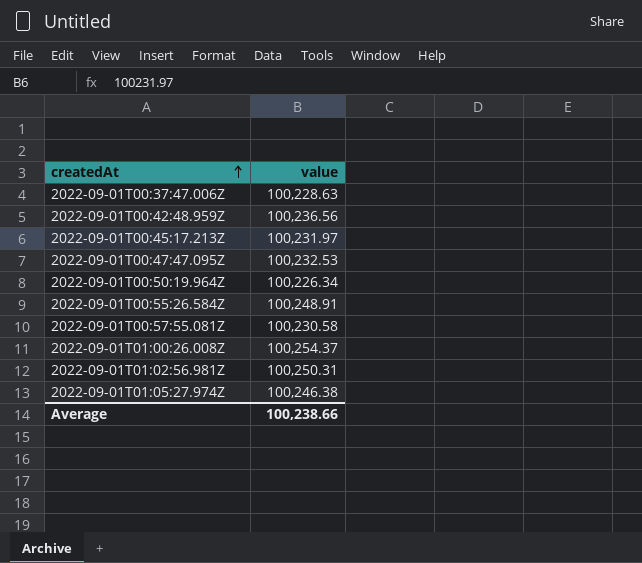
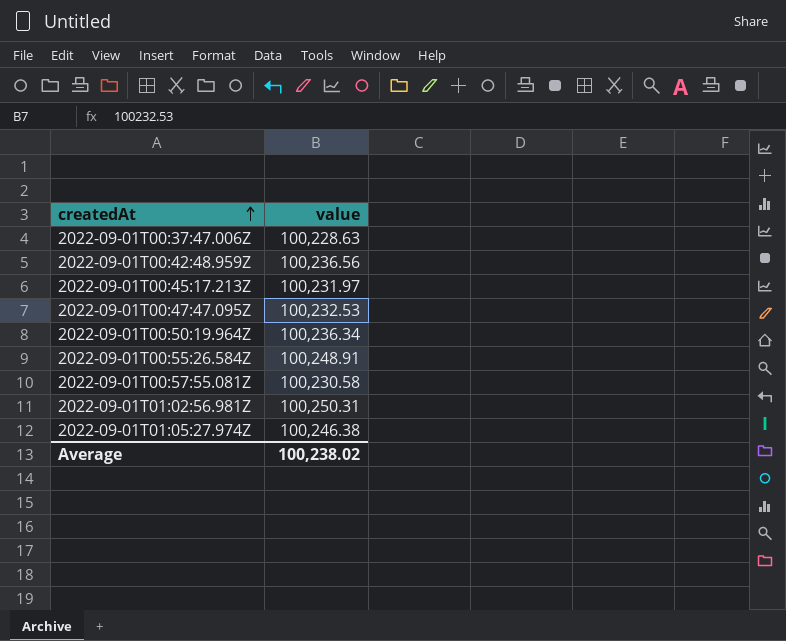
row 2022-09-01T01:00:26.008Z: 100,254.37 -> none
2022-09-01T00:50:19.964Z | value: 100,226.34 -> 100,236.34
Average | value: 100,238.66 -> 100,238.02

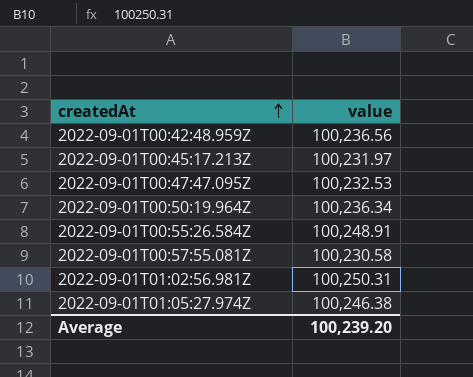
row 2022-09-01T00:37:47.006Z: 100,228.63 -> none
Average | value: 100,238.02 -> 100,239.20

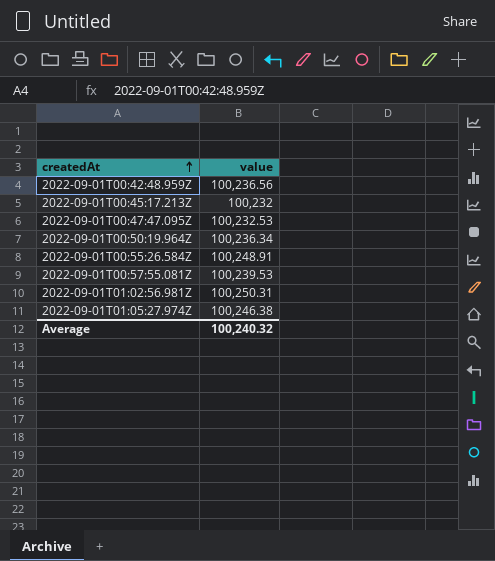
2022-09-01T00:45:17.213Z | value: 100,231.97 -> 100,232
2022-09-01T00:57:55.081Z | value: 100,230.58 -> 100,239.53
Average | value: 100,239.20 -> 100,240.32

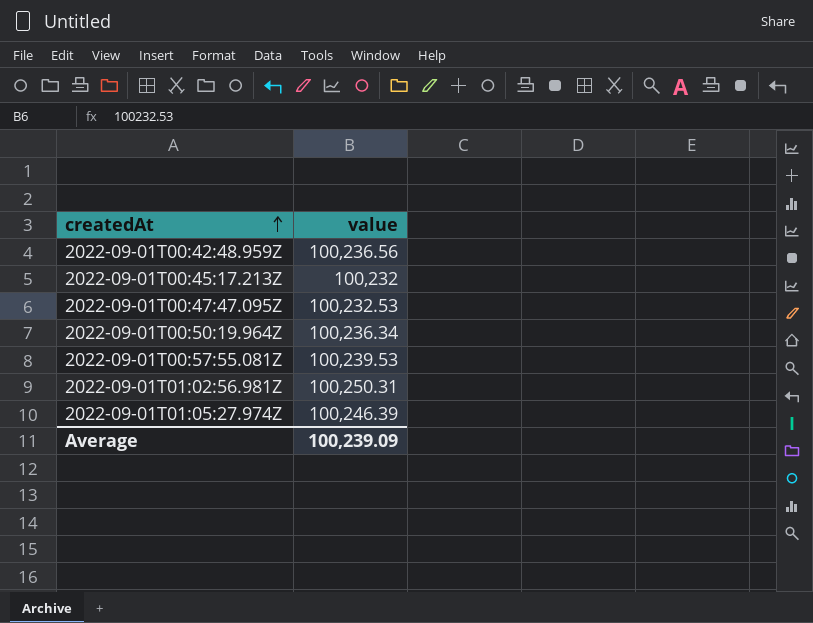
row 2022-09-01T00:55:26.584Z: 100,248.91 -> none
2022-09-01T01:05:27.974Z | value: 100,246.38 -> 100,246.39
Average | value: 100,240.32 -> 100,239.09

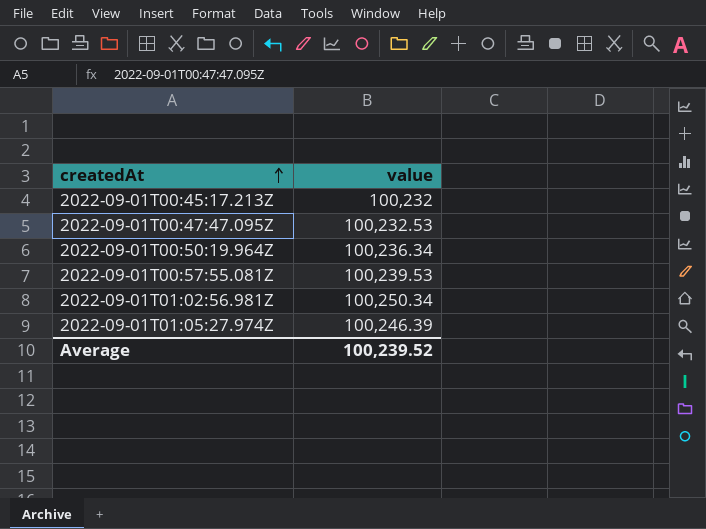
row 2022-09-01T00:42:48.959Z: 100,236.56 -> none
2022-09-01T01:02:56.981Z | value: 100,250.31 -> 100,250.34
Average | value: 100,239.09 -> 100,239.52

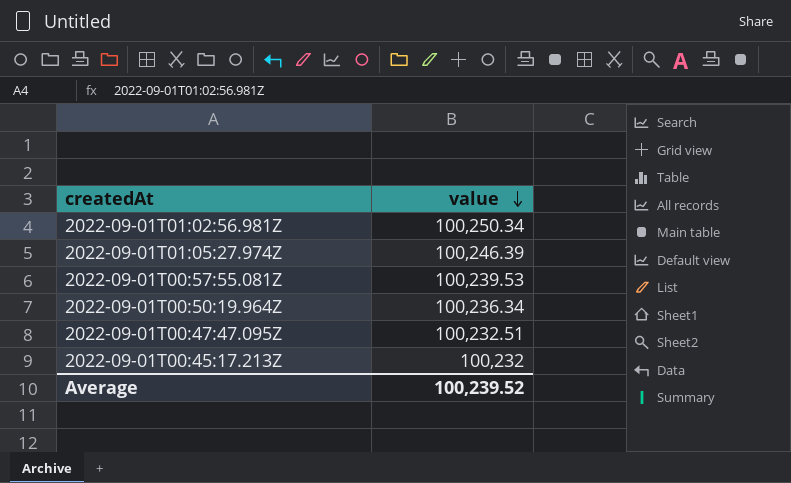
row order: createdAt ascending -> value descending
2022-09-01T00:47:47.095Z | value: 100,232.53 -> 100,232.51

